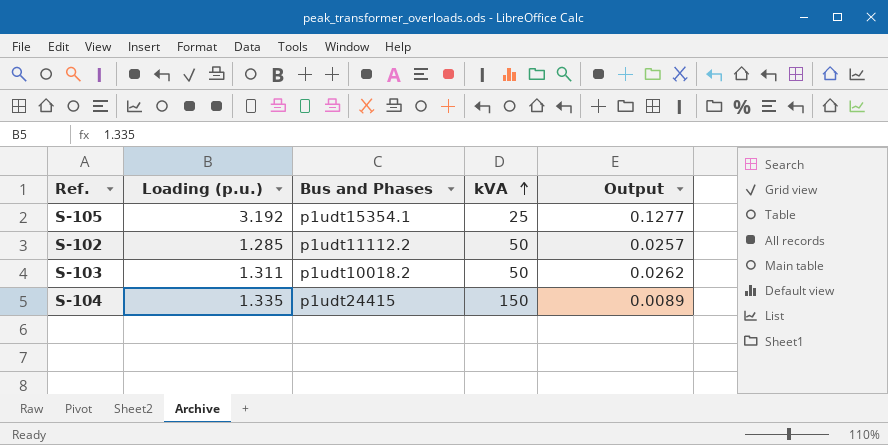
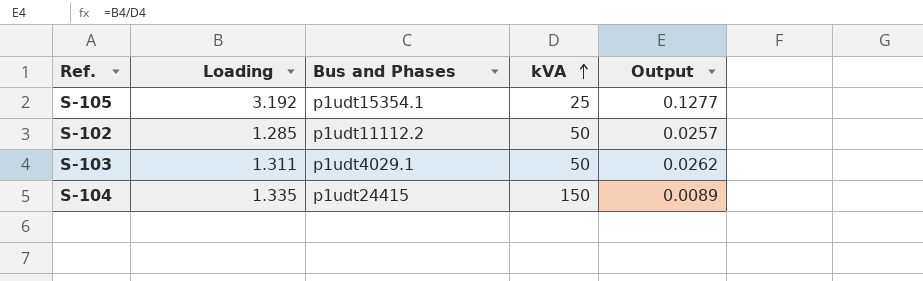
column name: Loading (p.u.) -> Loading
S-103 | Bus and Phases: p1udt10018.2 -> p1udt4029.1

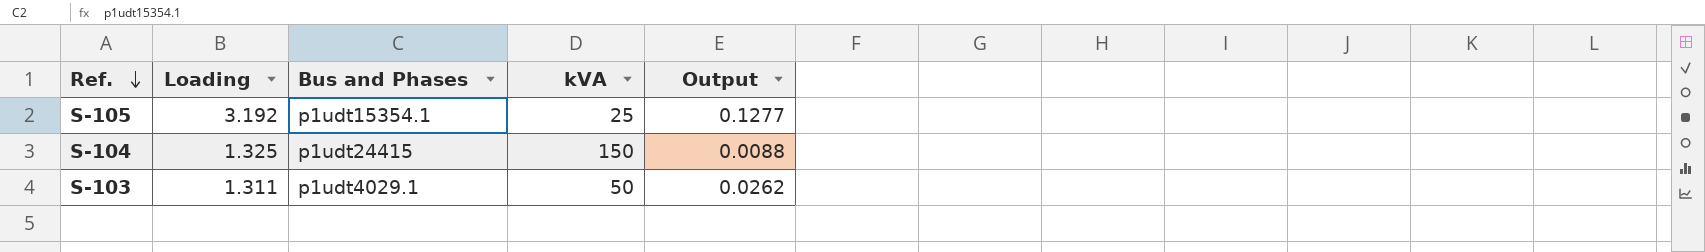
row order: kVA ascending -> Ref. descending
row S-102: 1.285 | p1udt11112.2 | 50 | 0.0257 -> none
S-104 | Loading: 1.335 -> 1.325
S-104 | Output: 0.0089 -> 0.0088

